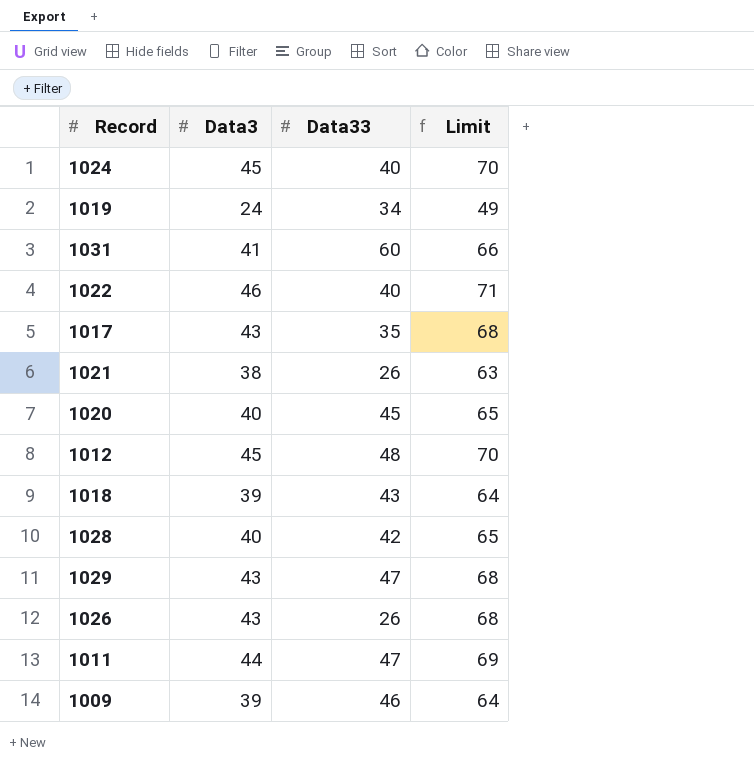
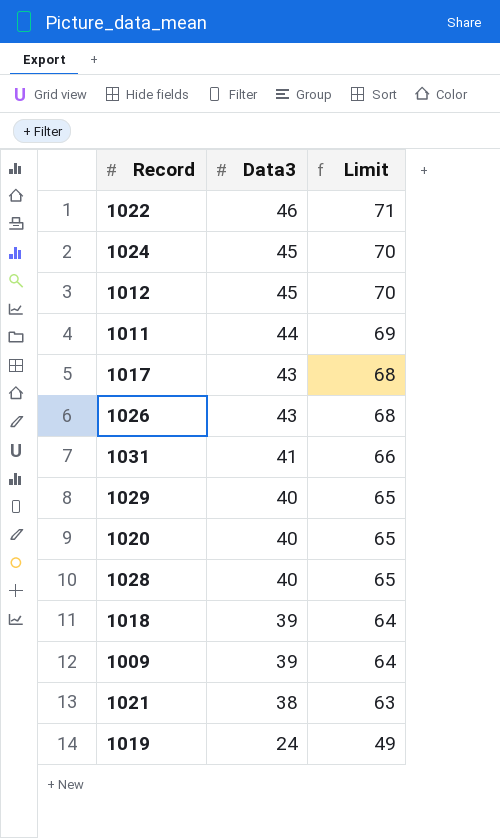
row order: none -> Data3 descending
column Data33 | position: 3 -> none
1029 | Data3: 43 -> 40
1029 | Limit: 68 -> 65

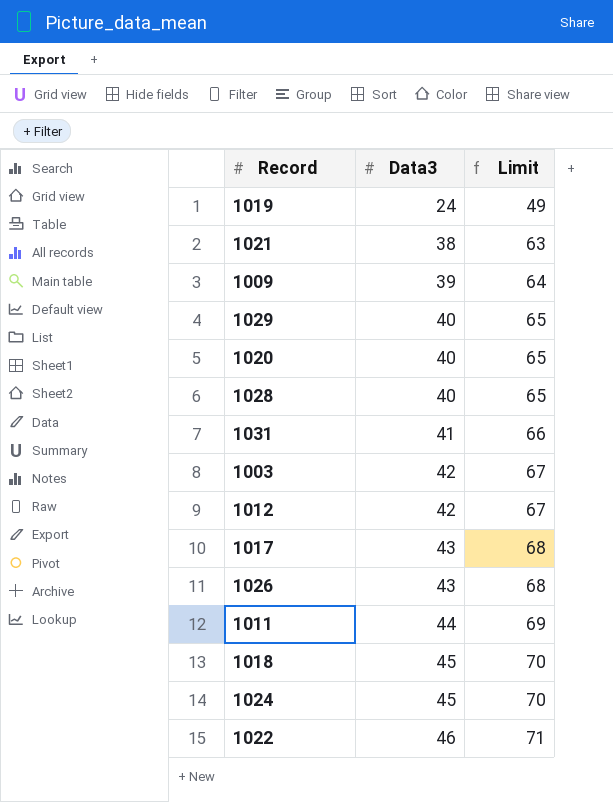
row order: Data3 descending -> Data3 ascending
row 1003: none -> 42 | 67
1012 | Data3: 45 -> 42
1012 | Limit: 70 -> 67
1018 | Data3: 39 -> 45
1018 | Limit: 64 -> 70

